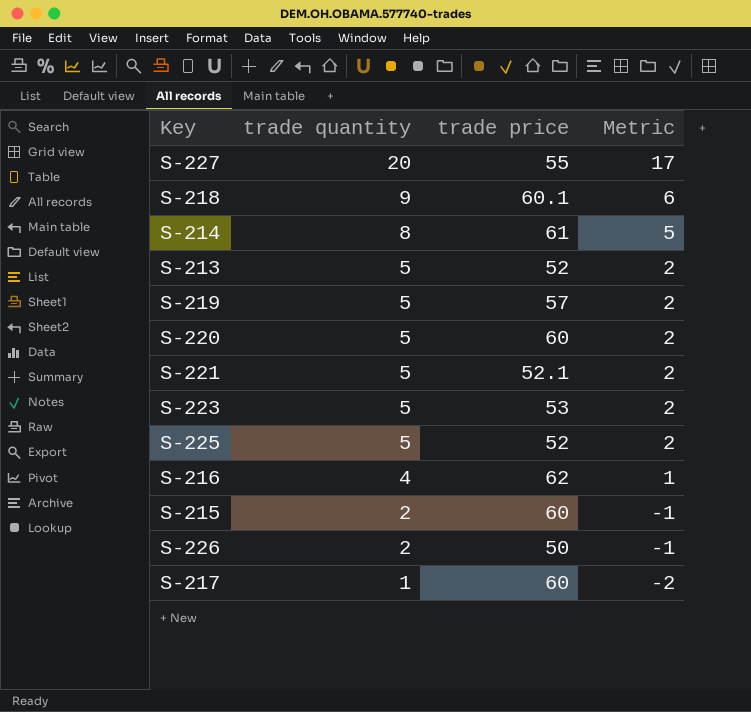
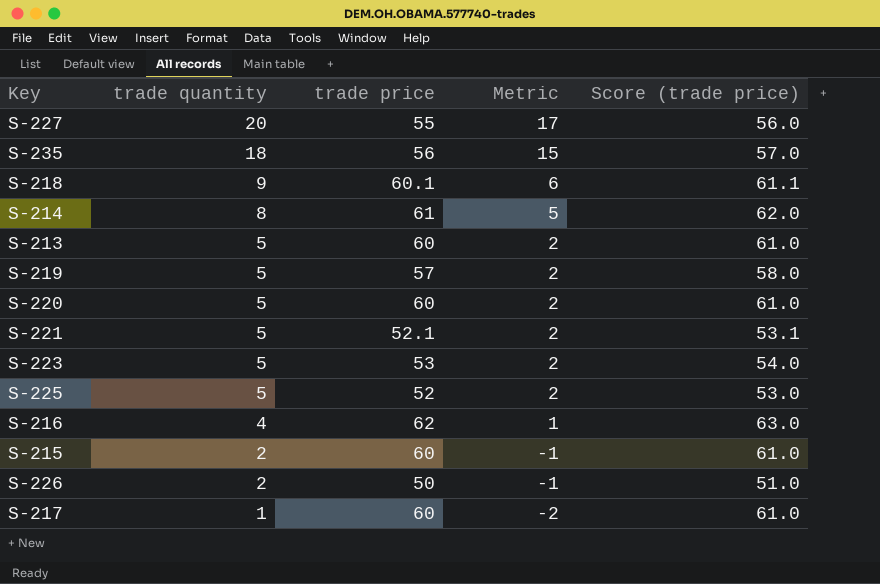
column Score (trade price) | formula: none -> [trade price] + 1
row S-235: none -> 18 | 56 | 15 | 57.0
S-213 | trade price: 52 -> 60

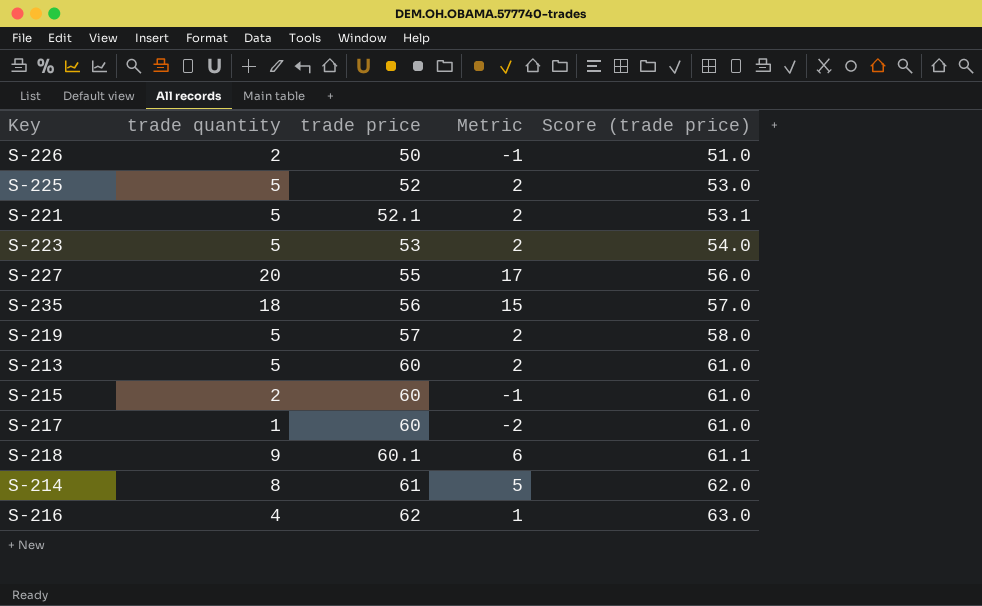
row order: trade quantity descending -> trade price ascending
row S-220: 5 | 60 | 2 | 61.0 -> none

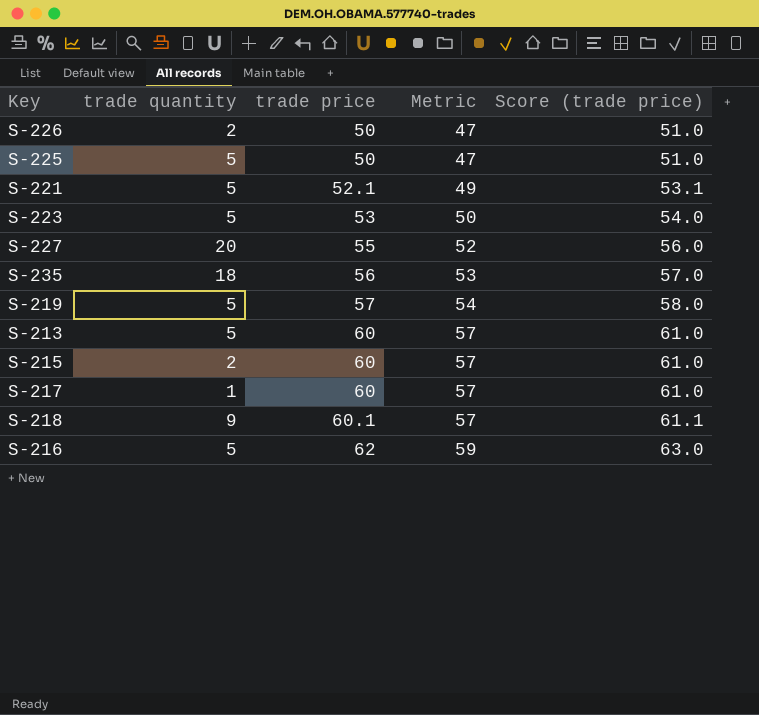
column Metric | formula: [trade quantity] - 3 -> [trade price] - 3
row S-214: 8 | 61 | 5 | 62.0 -> none
S-225 | trade price: 52 -> 50
S-225 | Score (trade price): 53.0 -> 51.0
S-216 | trade quantity: 4 -> 5

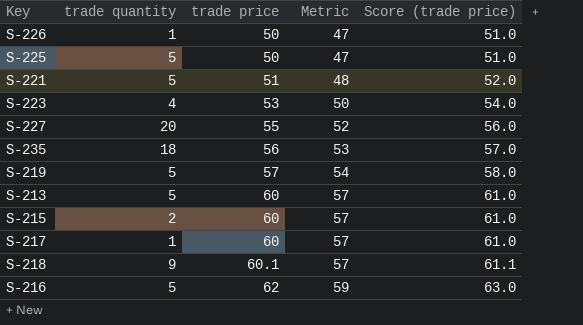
S-226 | trade quantity: 2 -> 1
S-221 | trade price: 52.1 -> 51
S-221 | Metric: 49 -> 48
S-221 | Score (trade price): 53.1 -> 52.0
S-223 | trade quantity: 5 -> 4

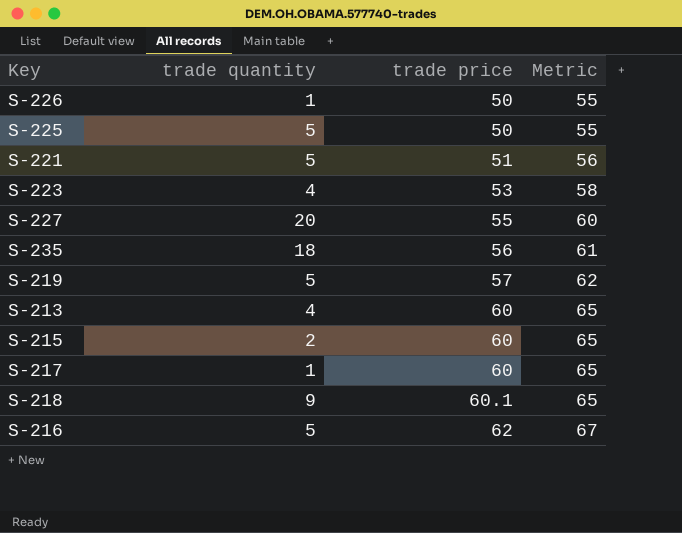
column Score (trade price) | formula: [trade price] + 1 -> none
column Metric | formula: [trade price] - 3 -> [trade price] + 5
S-213 | trade quantity: 5 -> 4

